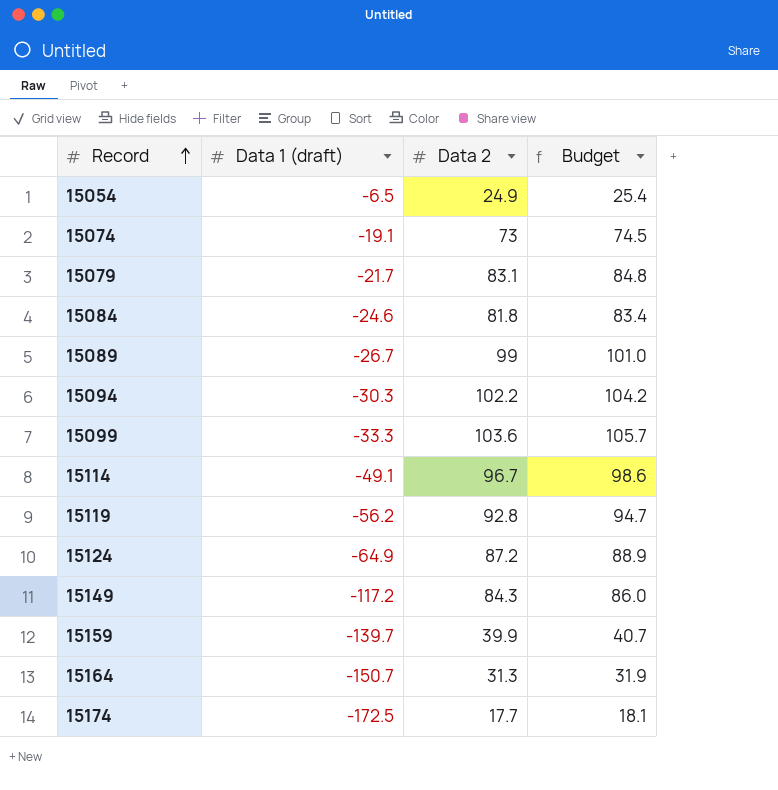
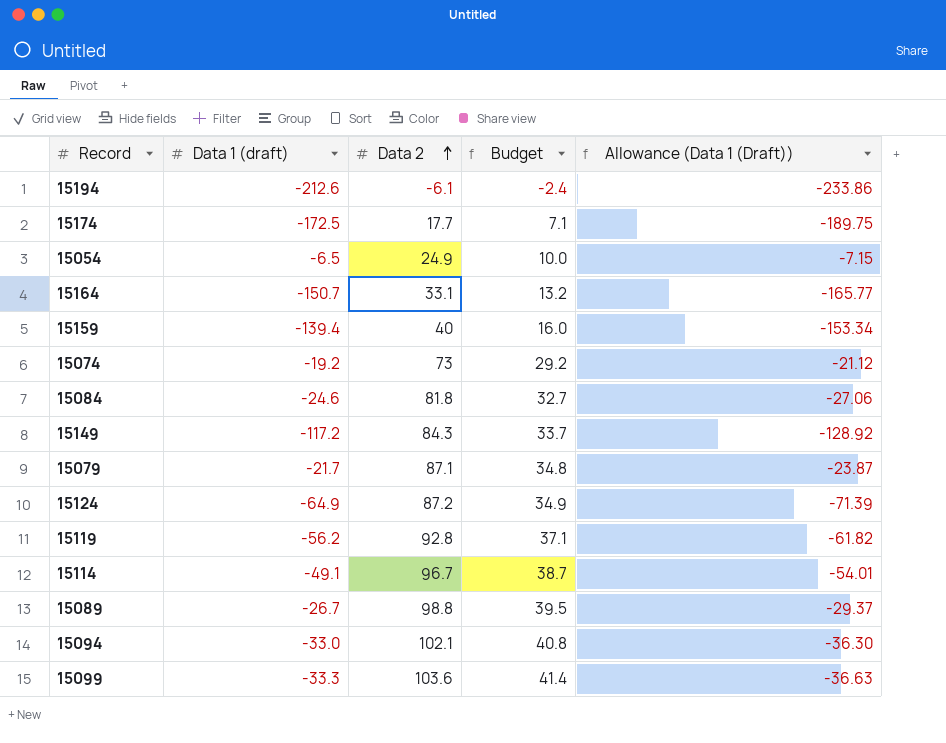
row order: Record ascending -> Data 2 ascending
column Budget | formula: [Data 2] * 1.02 -> [Data 2] * 0.4
column Allowance (Data 1 (Draft)) | formula: none -> [Data 1 (draft)] * 1.1
row 15194: none -> -212.6 | -6.1 | -2.4 | -233.86
15164 | Data 2: 31.3 -> 33.1
15159 | Data 1 (draft): -139.7 -> -139.4
15159 | Data 2: 39.9 -> 40
15074 | Data 1 (draft): -19.1 -> -19.2
15079 | Data 2: 83.1 -> 87.1
15089 | Data 2: 99 -> 98.8
15094 | Data 1 (draft): -30.3 -> -33.0
15094 | Data 2: 102.2 -> 102.1

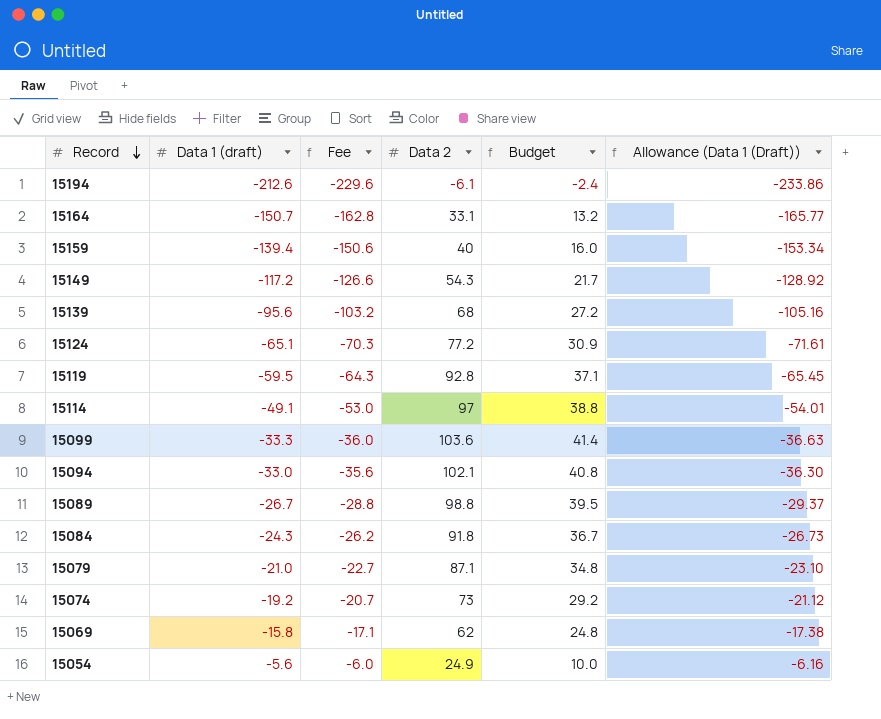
row order: Data 2 ascending -> Record descending
column Fee | formula: none -> [Data 1 (draft)] * 1.08
row 15174: -172.5 | 17.7 | 7.1 | -189.75 -> none
15149 | Data 2: 84.3 -> 54.3
15149 | Budget: 33.7 -> 21.7
row 15139: none -> -95.6 | -103.2 | 68 | 27.2 | -105.16
15124 | Data 1 (draft): -64.9 -> -65.1
15124 | Data 2: 87.2 -> 77.2
15124 | Budget: 34.9 -> 30.9
15124 | Allowance (Data 1 (Draft)): -71.39 -> -71.61
15119 | Data 1 (draft): -56.2 -> -59.5
15119 | Allowance (Data 1 (Draft)): -61.82 -> -65.45
15114 | Data 2: 96.7 -> 97
15114 | Budget: 38.7 -> 38.8
15084 | Data 1 (draft): -24.6 -> -24.3
15084 | Data 2: 81.8 -> 91.8
15084 | Budget: 32.7 -> 36.7
15084 | Allowance (Data 1 (Draft)): -27.06 -> -26.73
15079 | Data 1 (draft): -21.7 -> -21.0
15079 | Allowance (Data 1 (Draft)): -23.87 -> -23.10
row 15069: none -> -15.8 | -17.1 | 62 | 24.8 | -17.38
15054 | Data 1 (draft): -6.5 -> -5.6
15054 | Allowance (Data 1 (Draft)): -7.15 -> -6.16

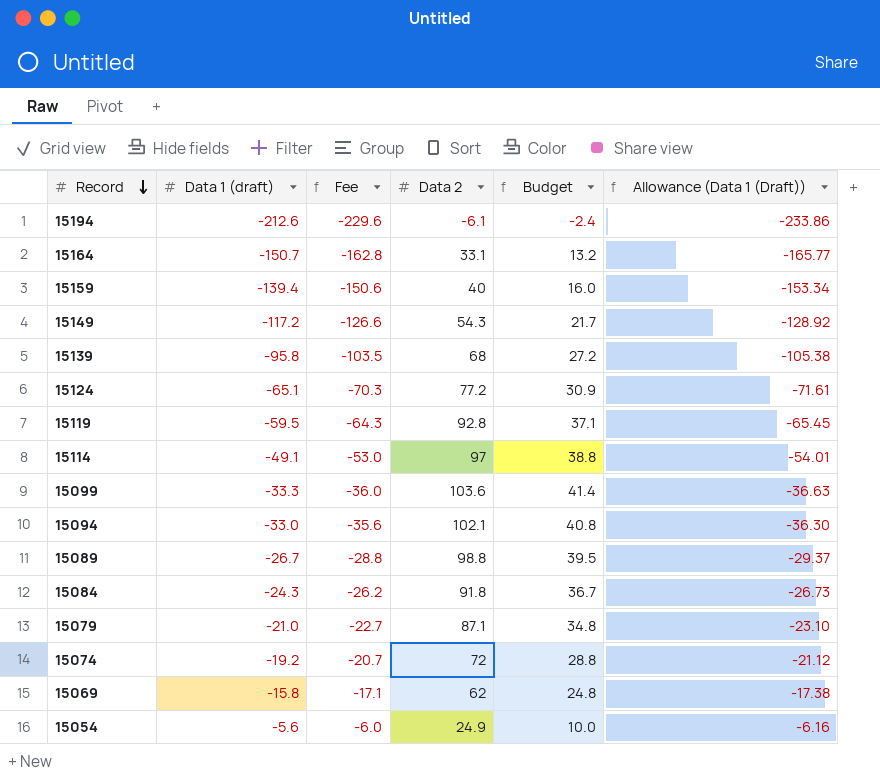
15139 | Data 1 (draft): -95.6 -> -95.8
15139 | Fee: -103.2 -> -103.5
15139 | Allowance (Data 1 (Draft)): -105.16 -> -105.38
15074 | Data 2: 73 -> 72
15074 | Budget: 29.2 -> 28.8

